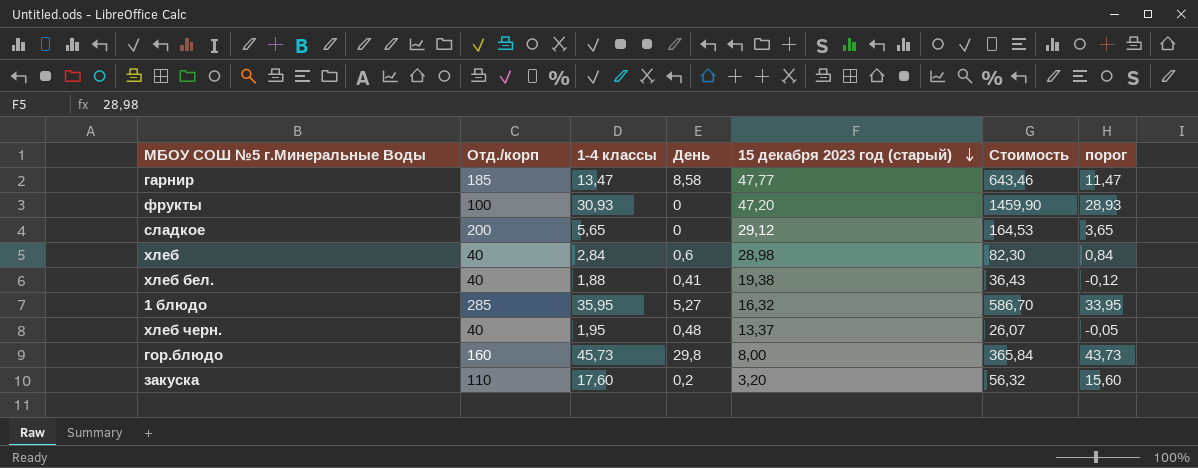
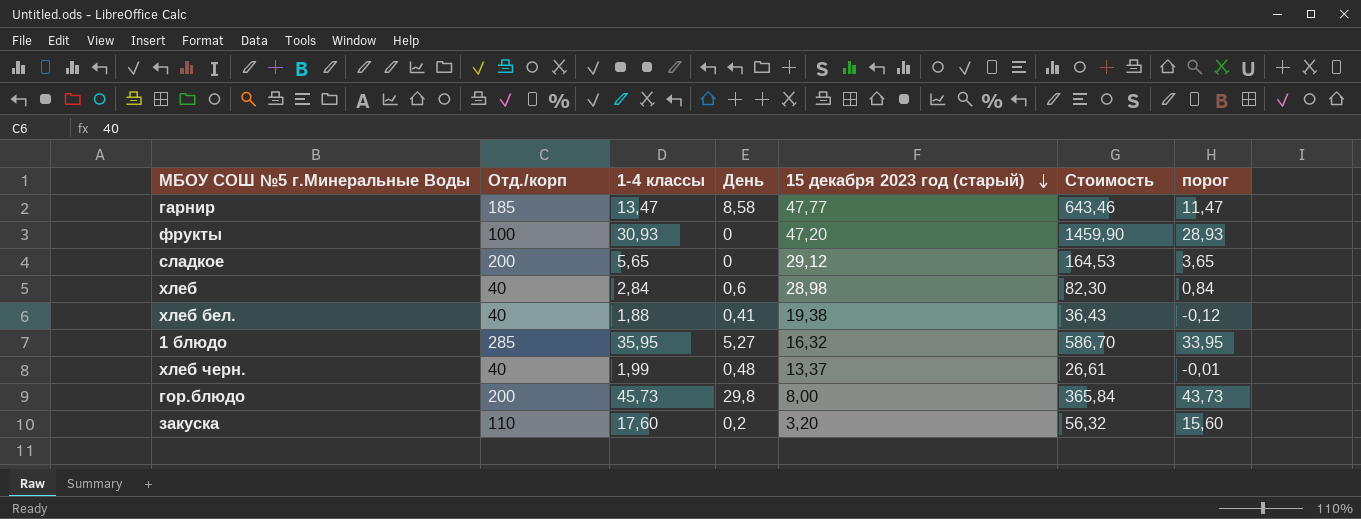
хлеб черн. | 1-4 классы: 1,95 -> 1,99
хлеб черн. | Стоимость: 26,07 -> 26,61
хлеб черн. | порог: -0,05 -> -0,01
гор.блюдо | Отд./корп: 160 -> 200

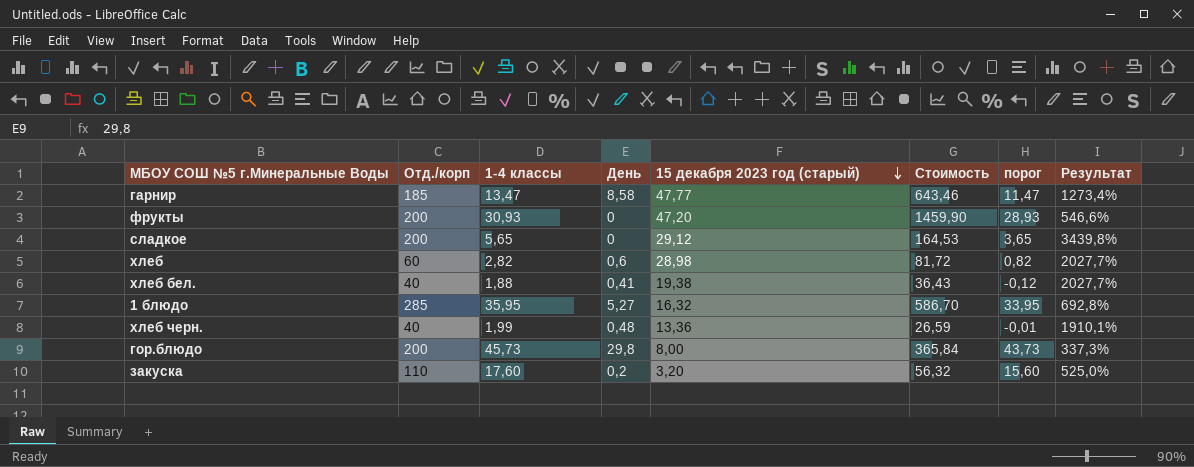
column Результат | formula: none -> ([Отд./корп] - [1-4 классы]) / [1-4 классы]
фрукты | Отд./корп: 100 -> 200
хлеб | Отд./корп: 40 -> 60
хлеб | 1-4 классы: 2,84 -> 2,82
хлеб | Стоимость: 82,30 -> 81,72
хлеб | порог: 0,84 -> 0,82
хлеб черн. | 15 декабря 2023 год (старый): 13,37 -> 13,36
хлеб черн. | Стоимость: 26,61 -> 26,59

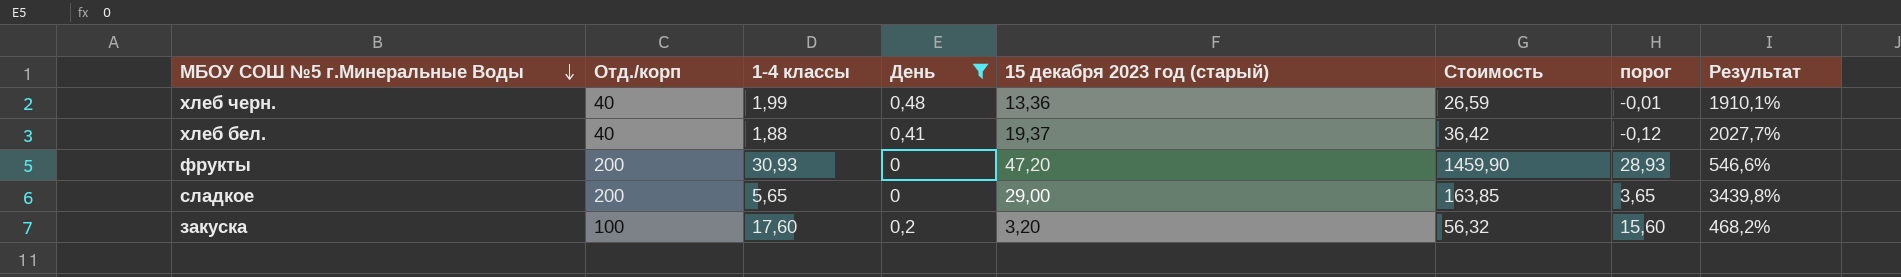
filter: none -> День <= 0,48
row order: 15 декабря 2023 год (старый) descending -> МБОУ СОШ №5 г.Минеральные Воды descending
хлеб бел. | 15 декабря 2023 год (старый): 19,38 -> 19,37
хлеб бел. | Стоимость: 36,43 -> 36,42
сладкое | 15 декабря 2023 год (старый): 29,12 -> 29,00
сладкое | Стоимость: 164,53 -> 163,85
закуска | Отд./корп: 110 -> 100
закуска | Результат: 525,0% -> 468,2%

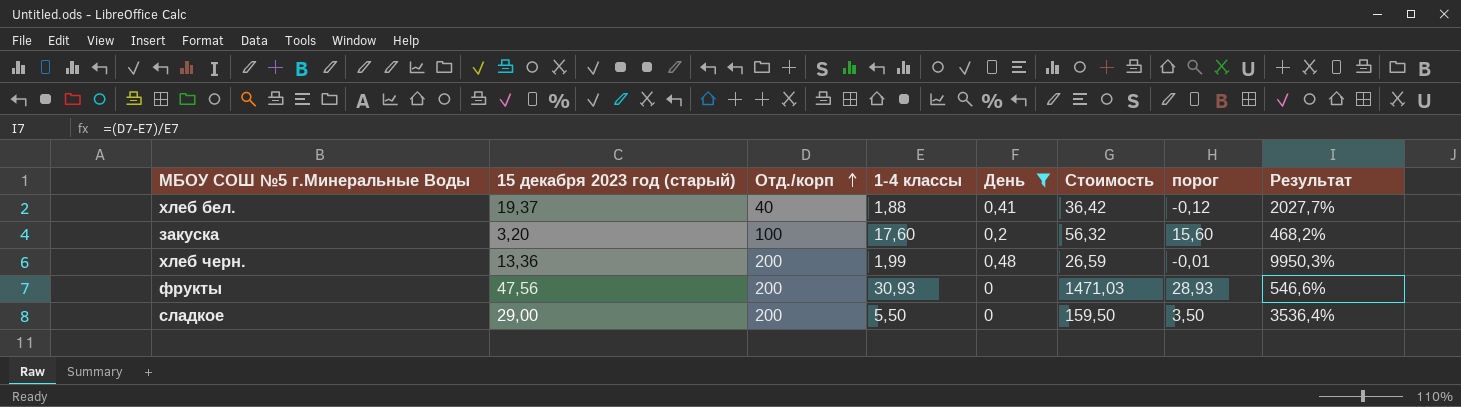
row order: МБОУ СОШ №5 г.Минеральные Воды descending -> Отд./корп ascending
column 15 декабря 2023 год (старый) | position: 5 -> 2
хлеб черн. | Отд./корп: 40 -> 200
хлеб черн. | Результат: 1910,1% -> 9950,3%
фрукты | 15 декабря 2023 год (старый): 47,20 -> 47,56
фрукты | Стоимость: 1459,90 -> 1471,03
сладкое | 1-4 классы: 5,65 -> 5,50
сладкое | Стоимость: 163,85 -> 159,50
сладкое | порог: 3,65 -> 3,50
сладкое | Результат: 3439,8% -> 3536,4%

